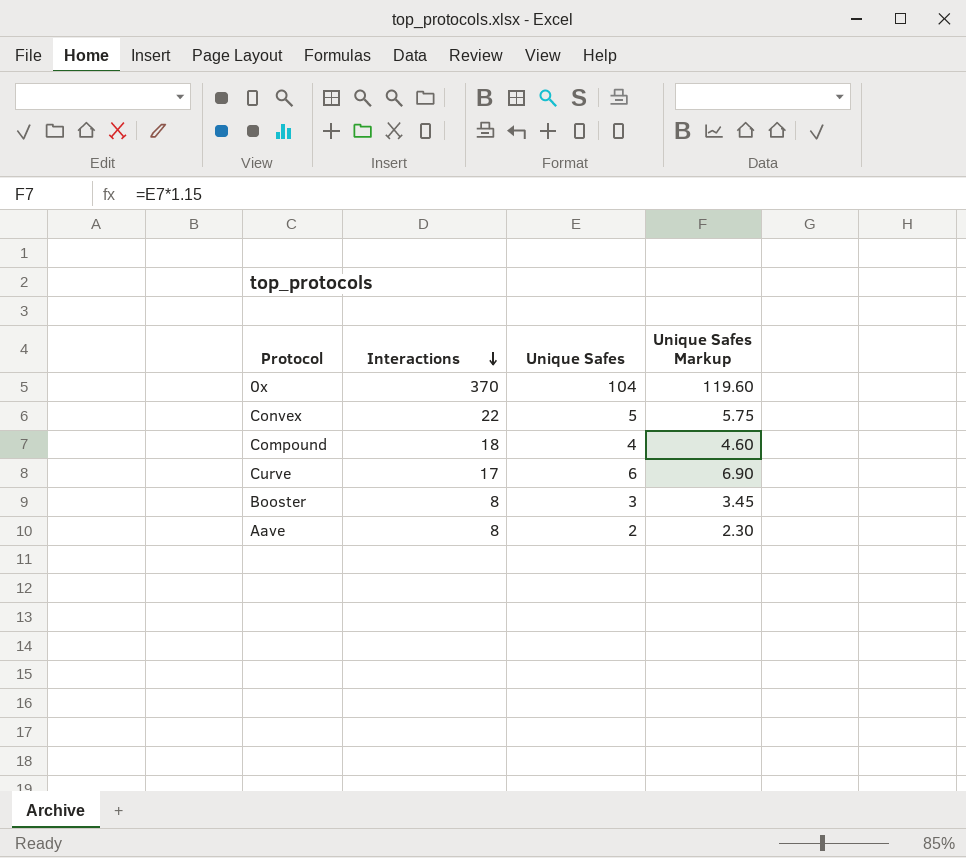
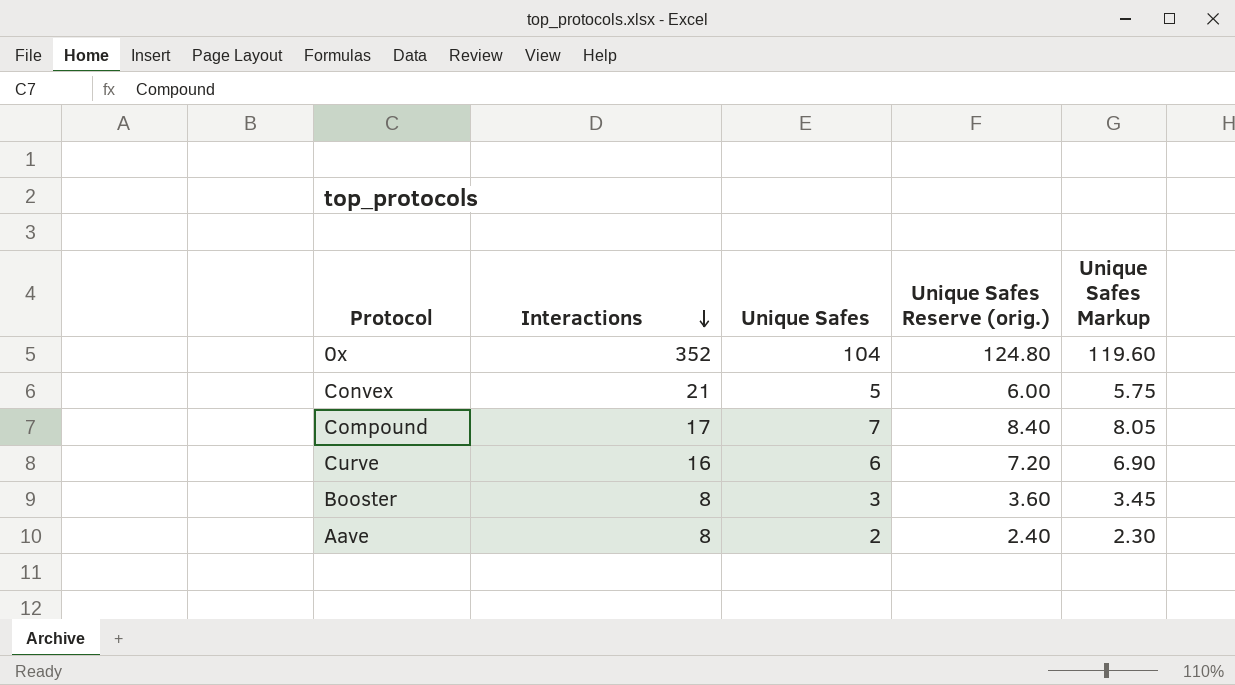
column Unique Safes Reserve (orig.) | formula: none -> [Unique Safes] * 1.2
0x | Interactions: 370 -> 352
Convex | Interactions: 22 -> 21
Compound | Interactions: 18 -> 17
Compound | Unique Safes: 4 -> 7
Compound | Unique Safes Markup: 4.60 -> 8.05
Curve | Interactions: 17 -> 16

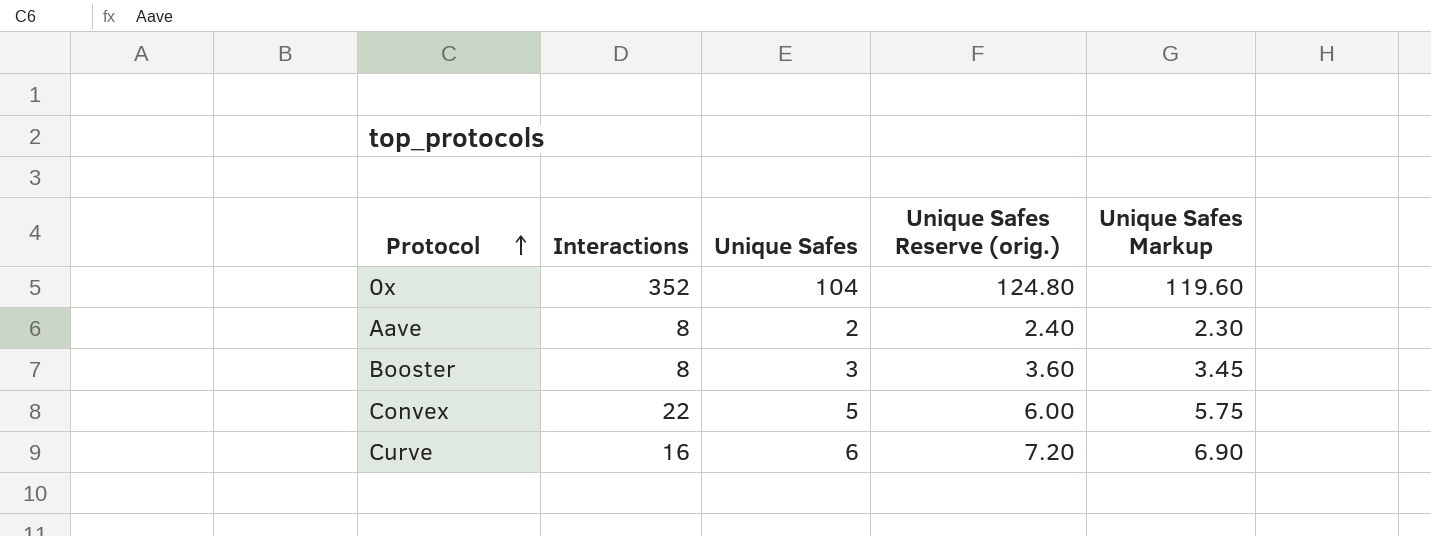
row order: Interactions descending -> Protocol ascending
row Compound: 17 | 7 | 8.40 | 8.05 -> none
Convex | Interactions: 21 -> 22

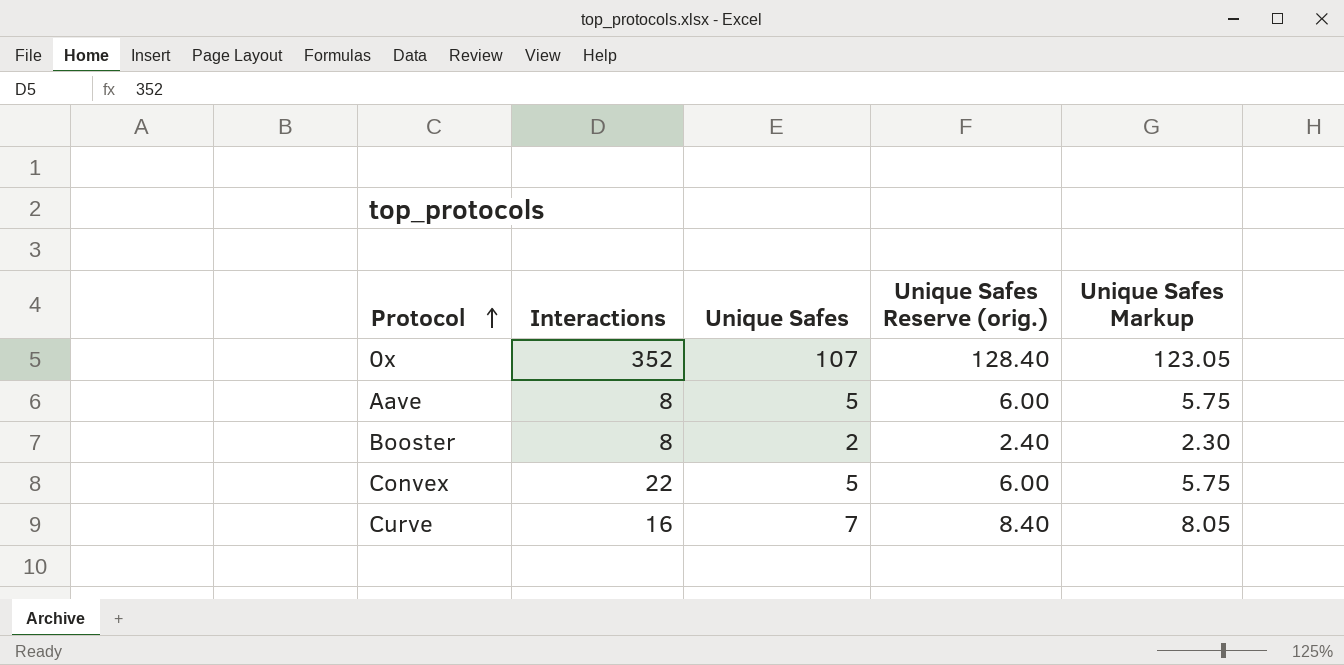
0x | Unique Safes: 104 -> 107
0x | Unique Safes Reserve (orig.): 124.80 -> 128.40
0x | Unique Safes Markup: 119.60 -> 123.05
Aave | Unique Safes: 2 -> 5
Aave | Unique Safes Reserve (orig.): 2.40 -> 6.00
Aave | Unique Safes Markup: 2.30 -> 5.75
Booster | Unique Safes: 3 -> 2
Booster | Unique Safes Reserve (orig.): 3.60 -> 2.40
Booster | Unique Safes Markup: 3.45 -> 2.30
Curve | Unique Safes: 6 -> 7
Curve | Unique Safes Reserve (orig.): 7.20 -> 8.40
Curve | Unique Safes Markup: 6.90 -> 8.05

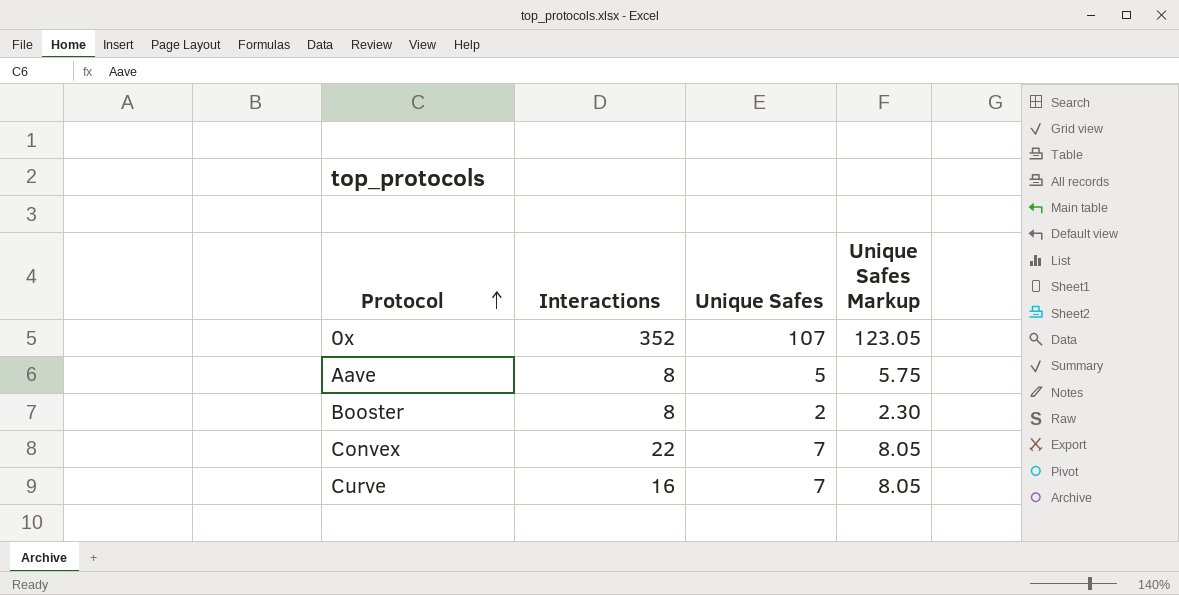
column Unique Safes Reserve (orig.) | formula: [Unique Safes] * 1.2 -> none
Convex | Unique Safes: 5 -> 7
Convex | Unique Safes Markup: 5.75 -> 8.05

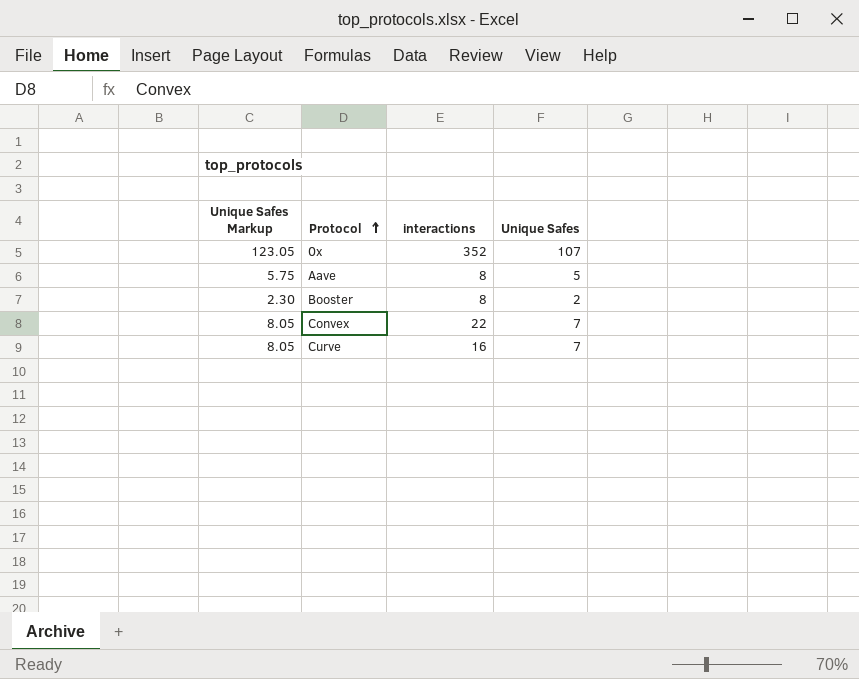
column Unique Safes Markup | position: 4 -> 1
column name: Interactions -> interactions

